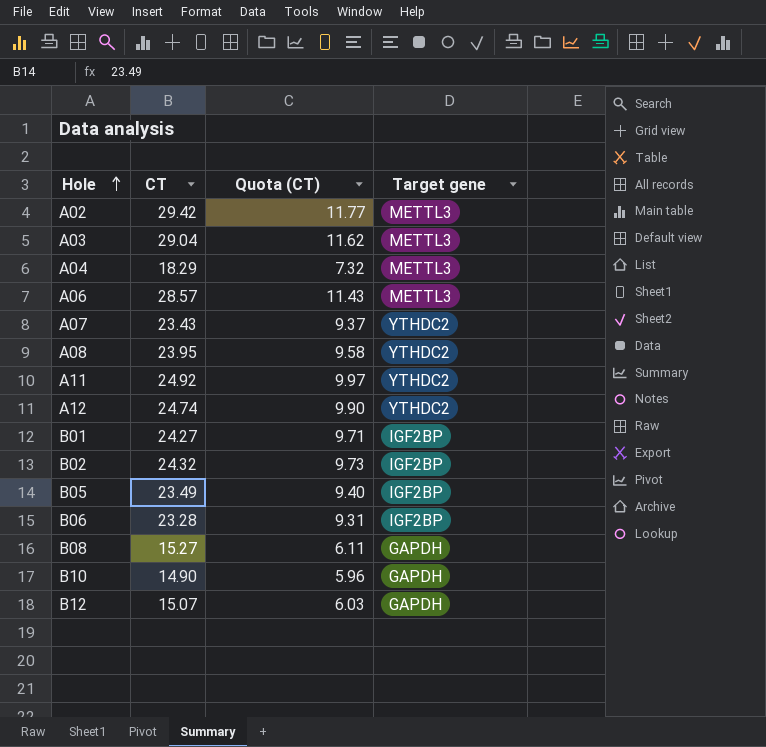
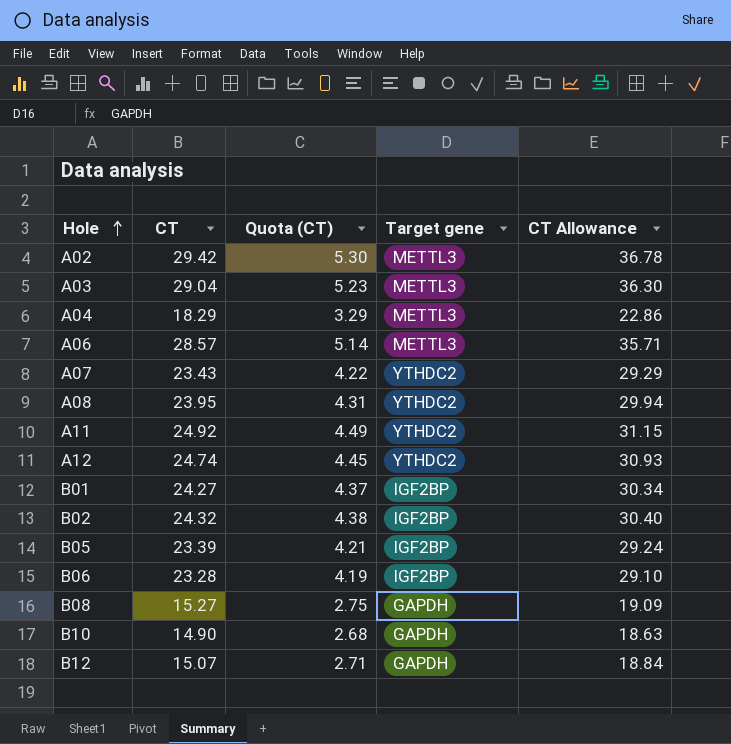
column Quota (CT) | formula: [CT] * 0.4 -> [CT] * 0.18
column CT Allowance | formula: none -> [CT] * 1.25
B05 | CT: 23.49 -> 23.39

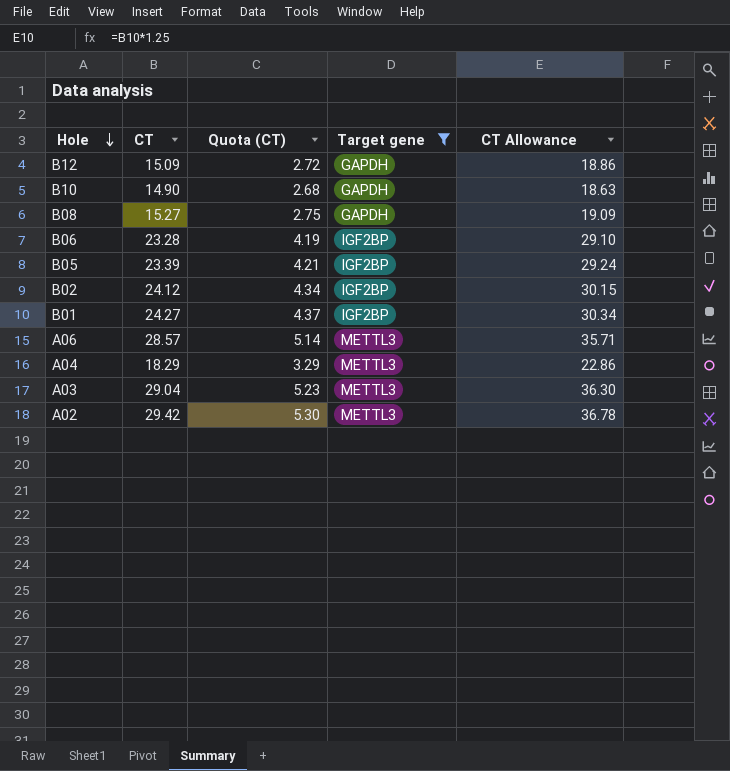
filter: none -> Target gene != YTHDC2
row order: Hole ascending -> Hole descending
B12 | CT: 15.07 -> 15.09
B12 | Quota (CT): 2.71 -> 2.72
B12 | CT Allowance: 18.84 -> 18.86
B02 | CT: 24.32 -> 24.12
B02 | Quota (CT): 4.38 -> 4.34
B02 | CT Allowance: 30.40 -> 30.15

